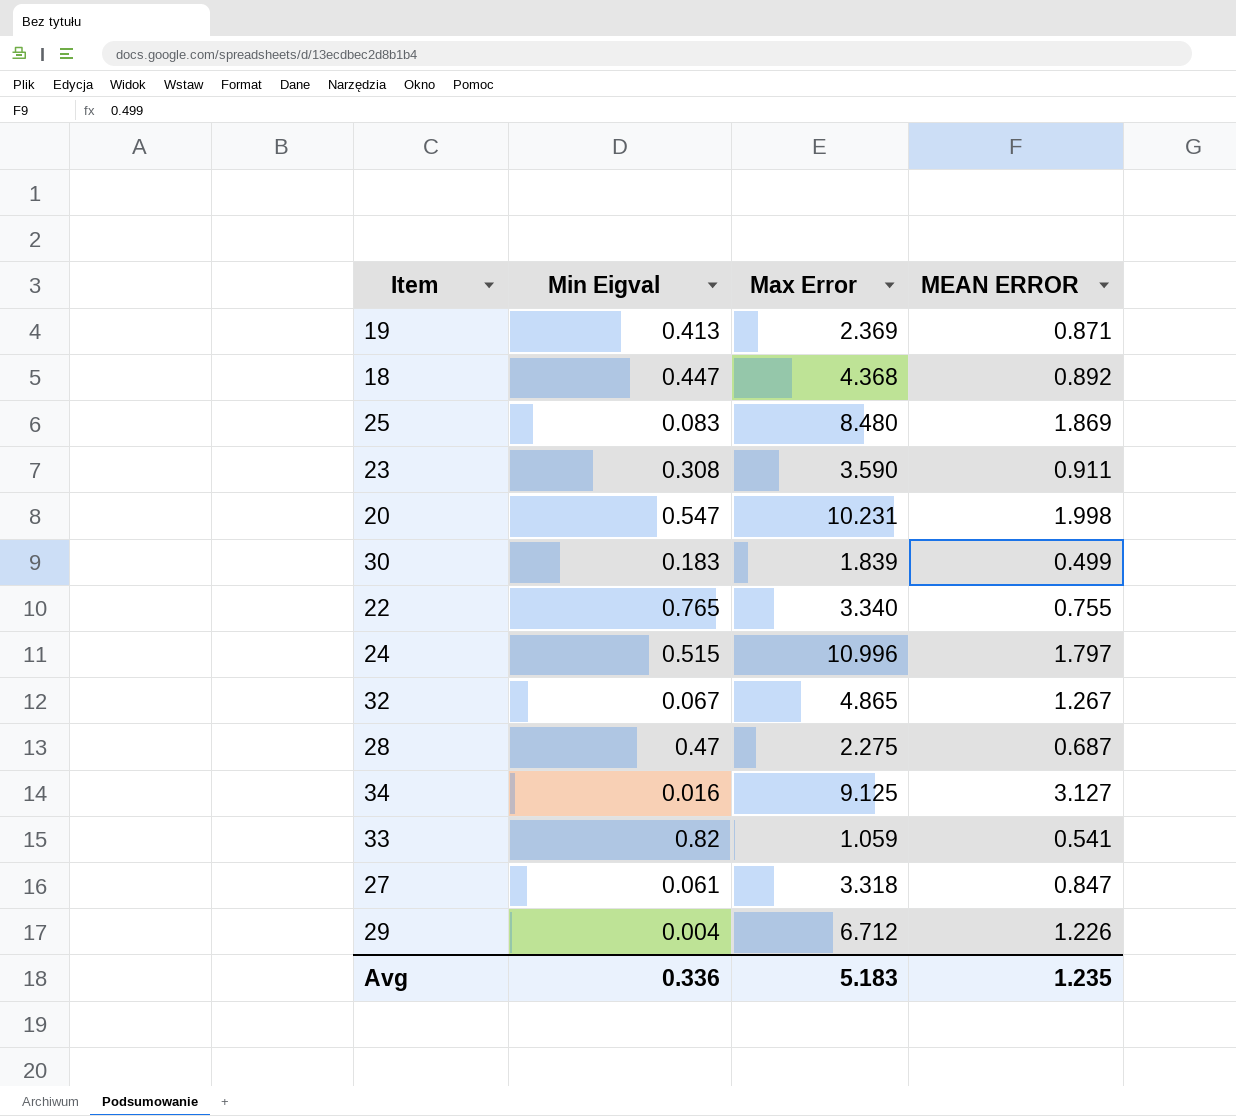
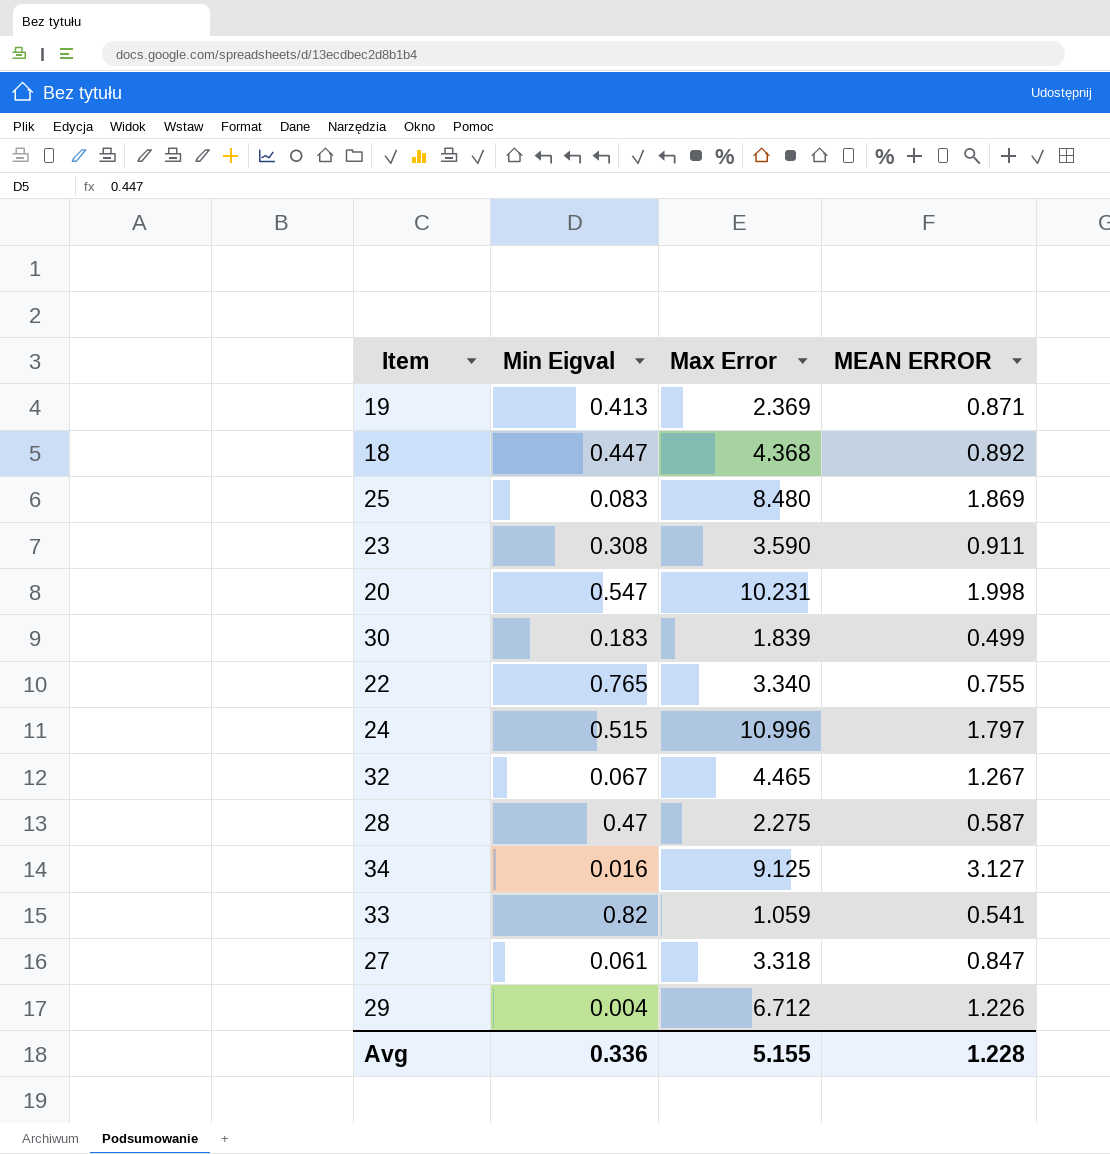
32 | Max Error: 4.865 -> 4.465
28 | MEAN ERROR: 0.687 -> 0.587
Avg | Max Error: 5.183 -> 5.155
Avg | MEAN ERROR: 1.235 -> 1.228

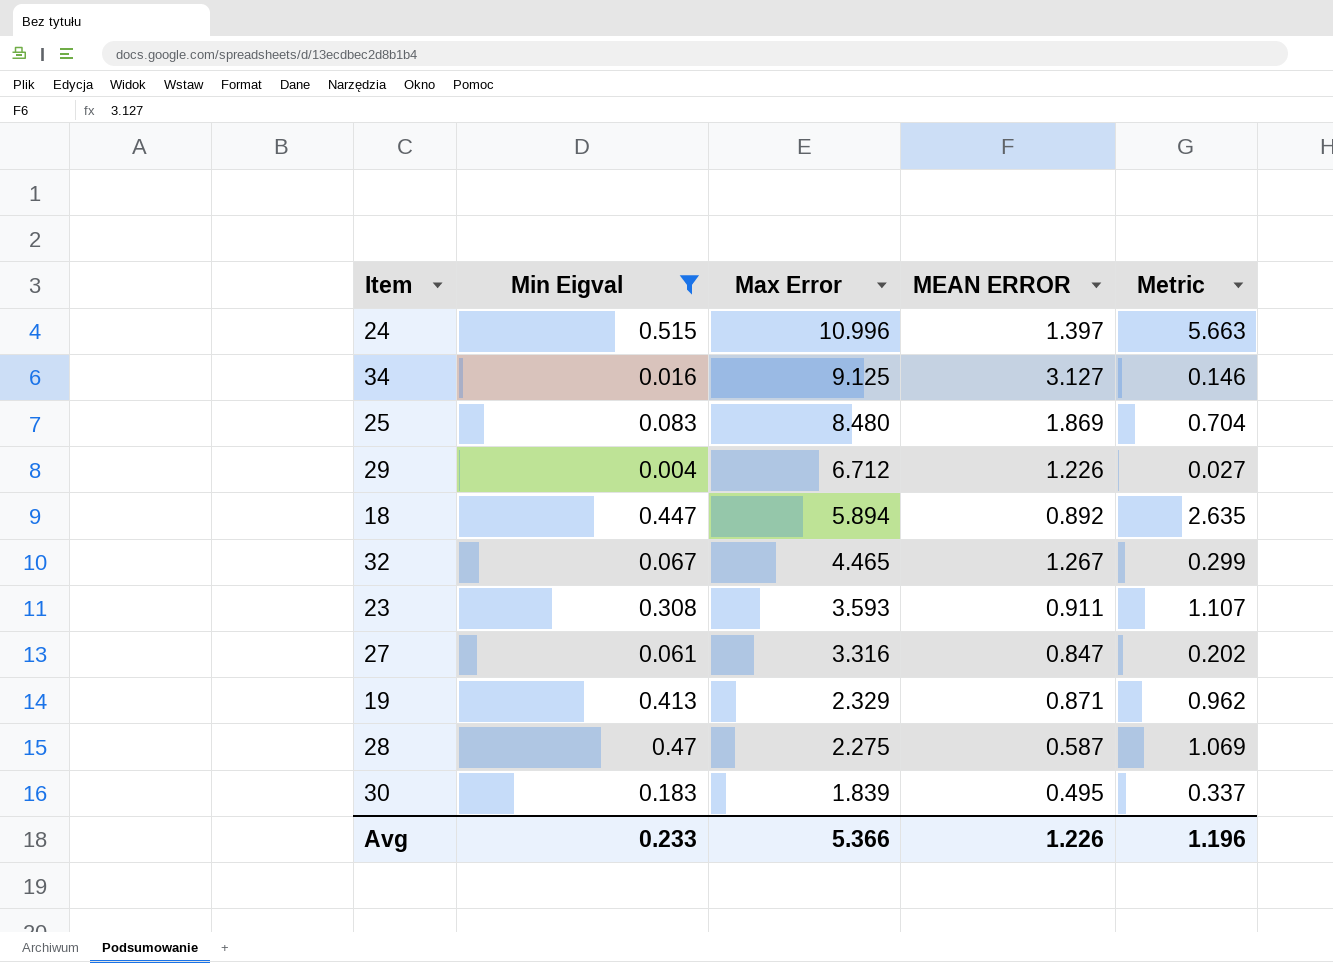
filter: none -> Min Eigval <= 0.515
row order: none -> Max Error descending
column Metric | formula: none -> [Min Eigval] * [Max Error]
24 | MEAN ERROR: 1.797 -> 1.397
18 | Max Error: 4.368 -> 5.894
23 | Max Error: 3.590 -> 3.593
27 | Max Error: 3.318 -> 3.316
19 | Max Error: 2.369 -> 2.329
30 | MEAN ERROR: 0.499 -> 0.495
Avg | Min Eigval: 0.336 -> 0.233
Avg | Max Error: 5.155 -> 5.366
Avg | MEAN ERROR: 1.228 -> 1.226

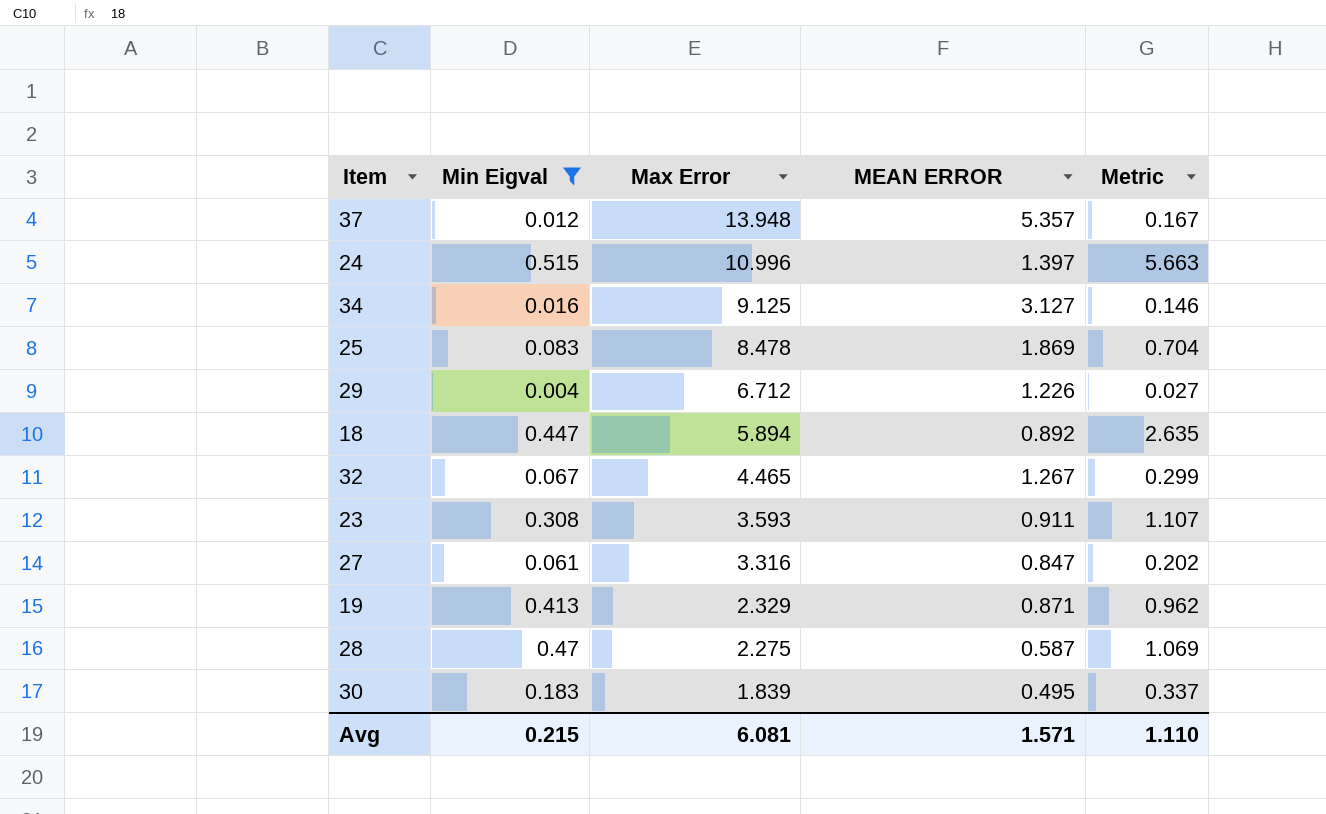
row 37: none -> 0.012 | 13.948 | 5.357 | 0.167
25 | Max Error: 8.480 -> 8.478
Avg | Min Eigval: 0.233 -> 0.215
Avg | Max Error: 5.366 -> 6.081
Avg | MEAN ERROR: 1.226 -> 1.571
Avg | Metric: 1.196 -> 1.110

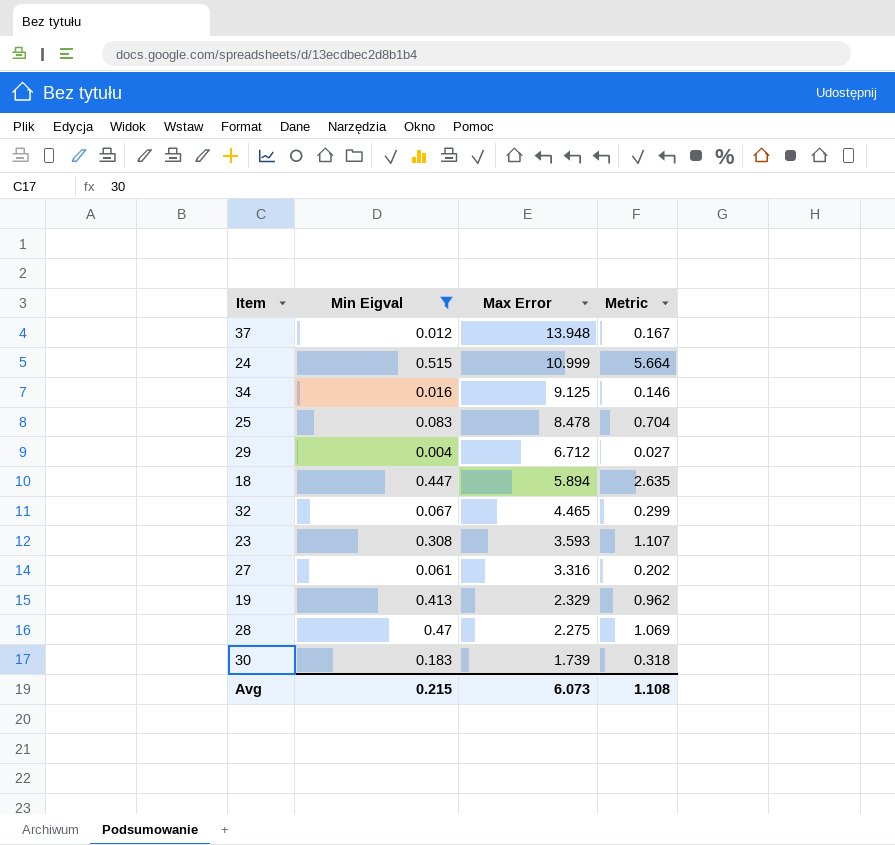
column MEAN ERROR | position: 4 -> none
24 | Max Error: 10.996 -> 10.999
24 | Metric: 5.663 -> 5.664
30 | Max Error: 1.839 -> 1.739
30 | Metric: 0.337 -> 0.318
Avg | Max Error: 6.081 -> 6.073
Avg | Metric: 1.110 -> 1.108

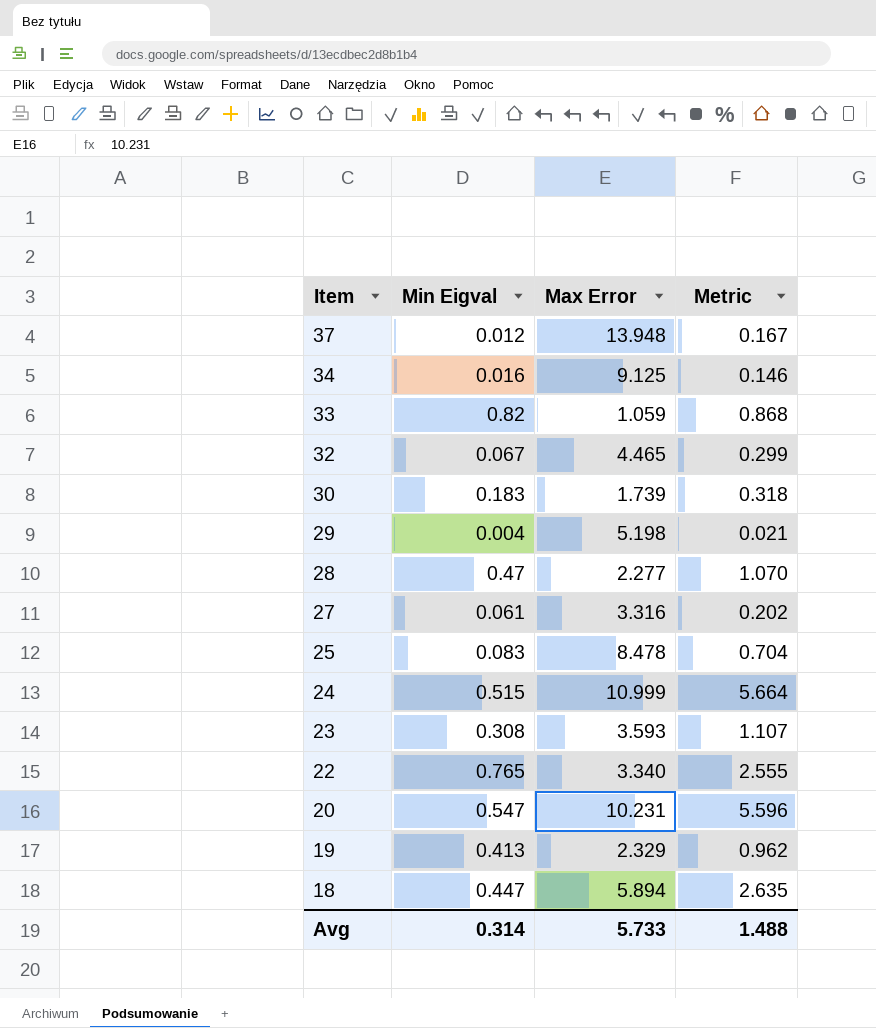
filter: Min Eigval <= 0.515 -> none
row order: Max Error descending -> Item descending
29 | Max Error: 6.712 -> 5.198
29 | Metric: 0.027 -> 0.021
28 | Max Error: 2.275 -> 2.277
28 | Metric: 1.069 -> 1.070
Avg | Min Eigval: 0.215 -> 0.314
Avg | Max Error: 6.073 -> 5.733
Avg | Metric: 1.108 -> 1.488

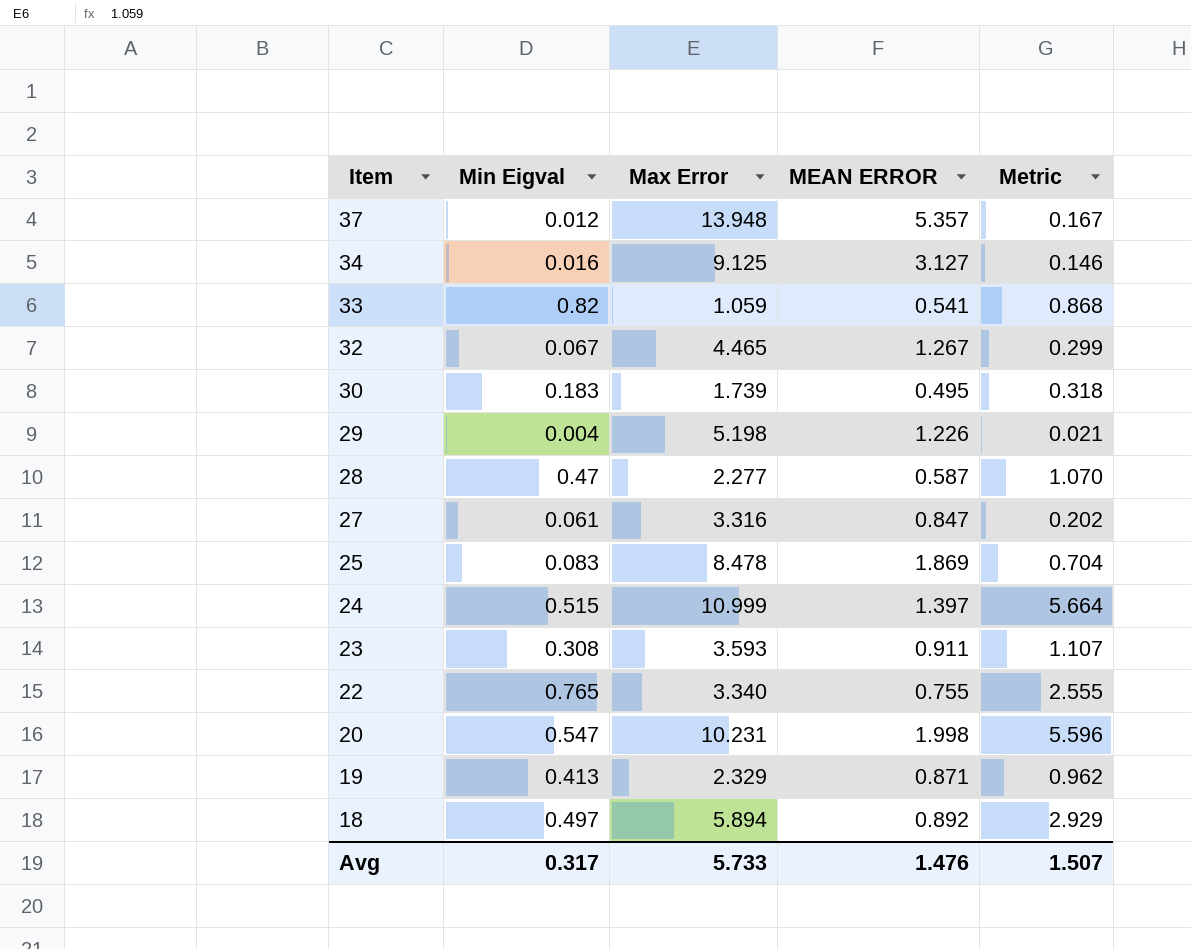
column MEAN ERROR | position: none -> 4
18 | Min Eigval: 0.447 -> 0.497
18 | Metric: 2.635 -> 2.929
Avg | Min Eigval: 0.314 -> 0.317
Avg | Metric: 1.488 -> 1.507

